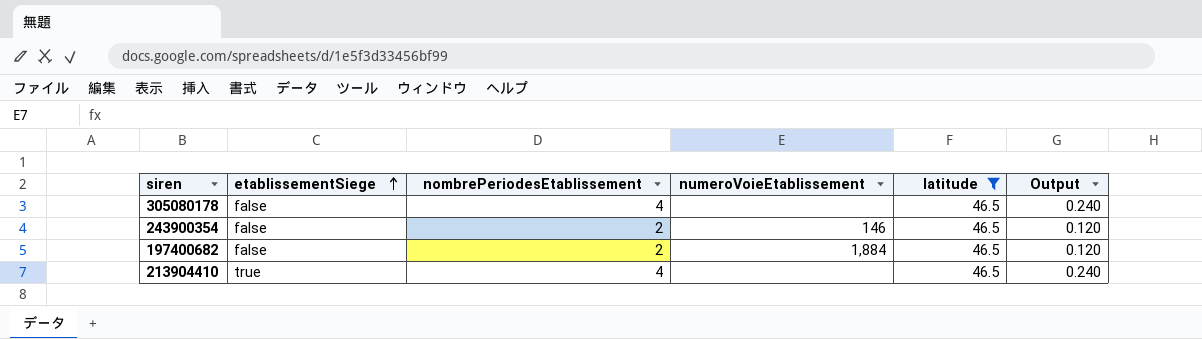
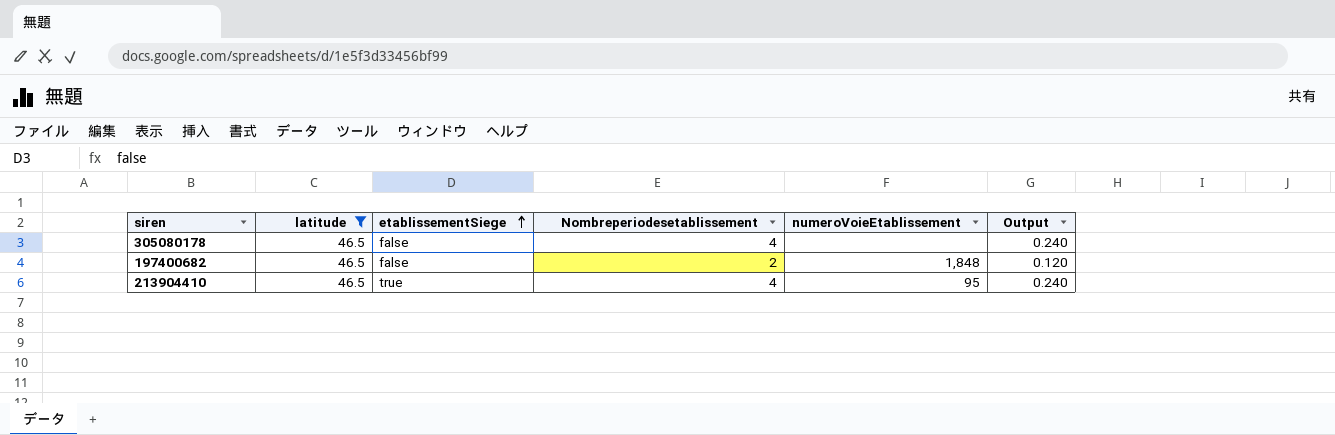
column latitude | position: 5 -> 2
column name: nombrePeriodesEtablissement -> Nombreperiodesetablissement
row 243900354: false | 2 | 146 | 46.5 | 0.120 -> none
197400682 | numeroVoieEtablissement: 1,884 -> 1,848
213904410 | numeroVoieEtablissement: none -> 95

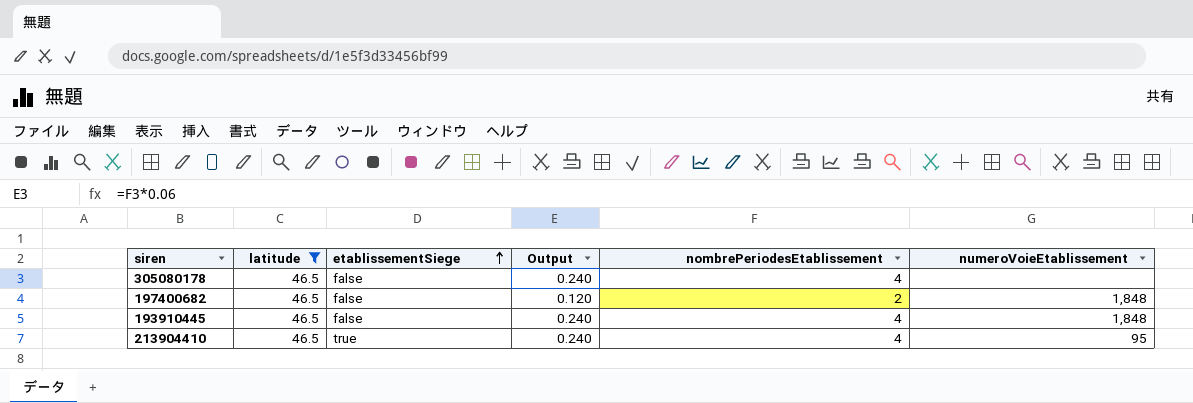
column Output | position: 6 -> 4
column name: Nombreperiodesetablissement -> nombrePeriodesEtablissement
row 193910445: none -> 46.5 | false | 0.240 | 4 | 1,848

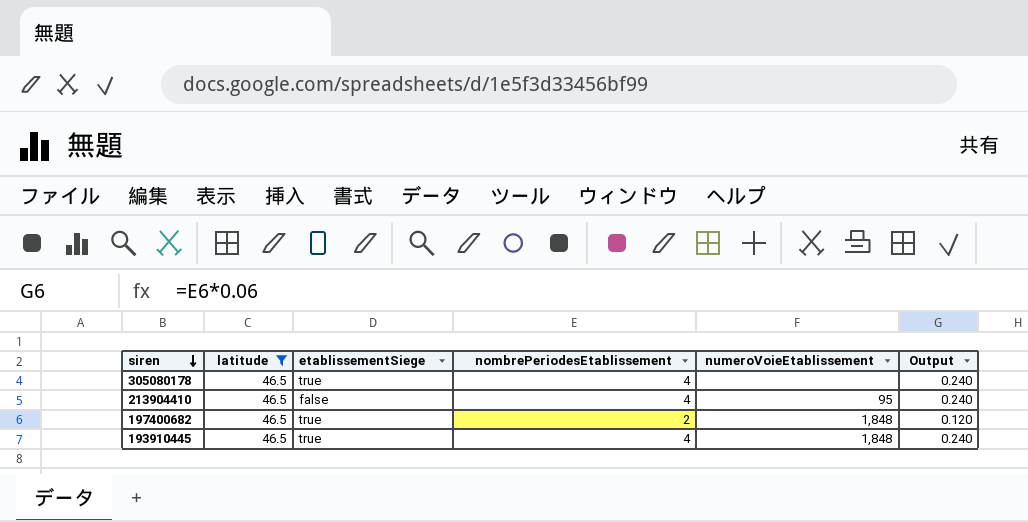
row order: etablissementSiege ascending -> siren descending
column Output | position: 4 -> 6
305080178 | etablissementSiege: false -> true
213904410 | etablissementSiege: true -> false
197400682 | etablissementSiege: false -> true
193910445 | etablissementSiege: false -> true

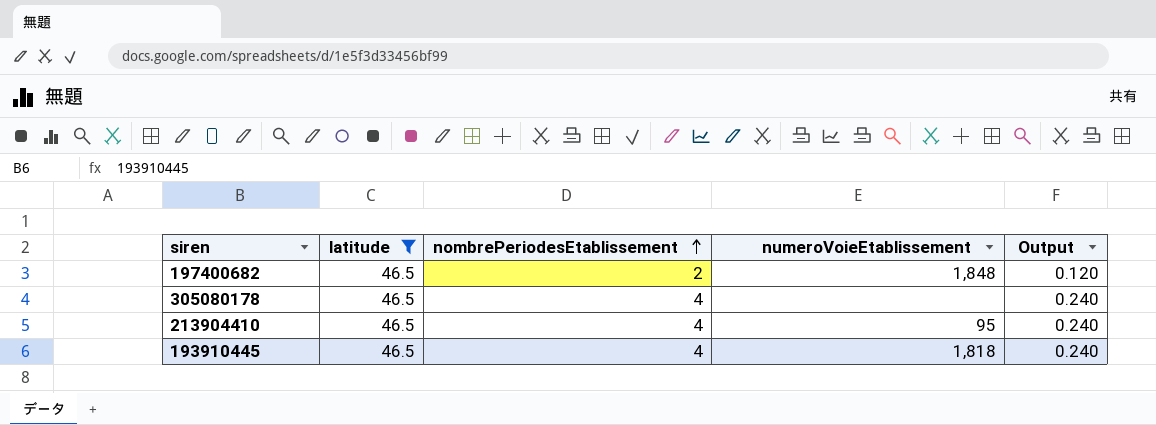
row order: siren descending -> nombrePeriodesEtablissement ascending
column etablissementSiege | position: 3 -> none
193910445 | numeroVoieEtablissement: 1,848 -> 1,818

